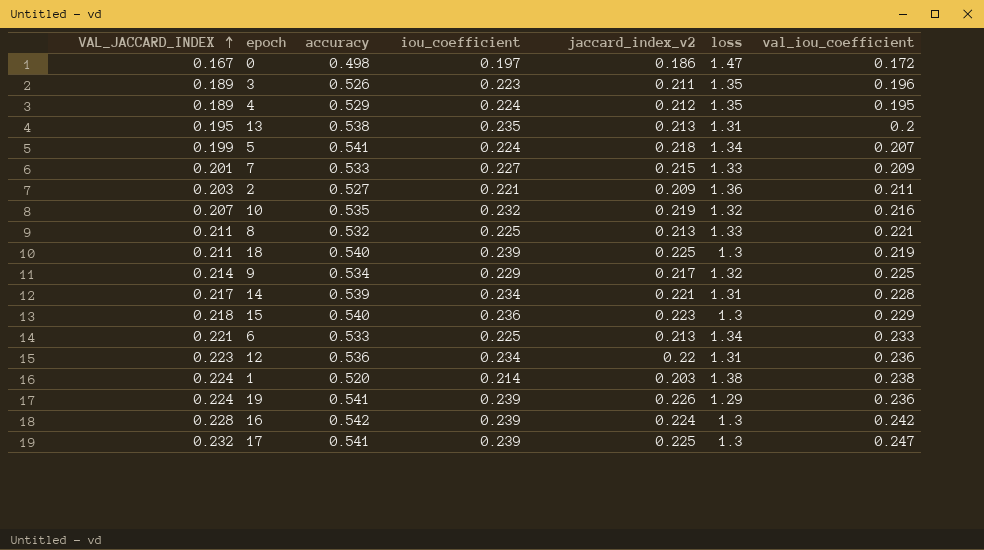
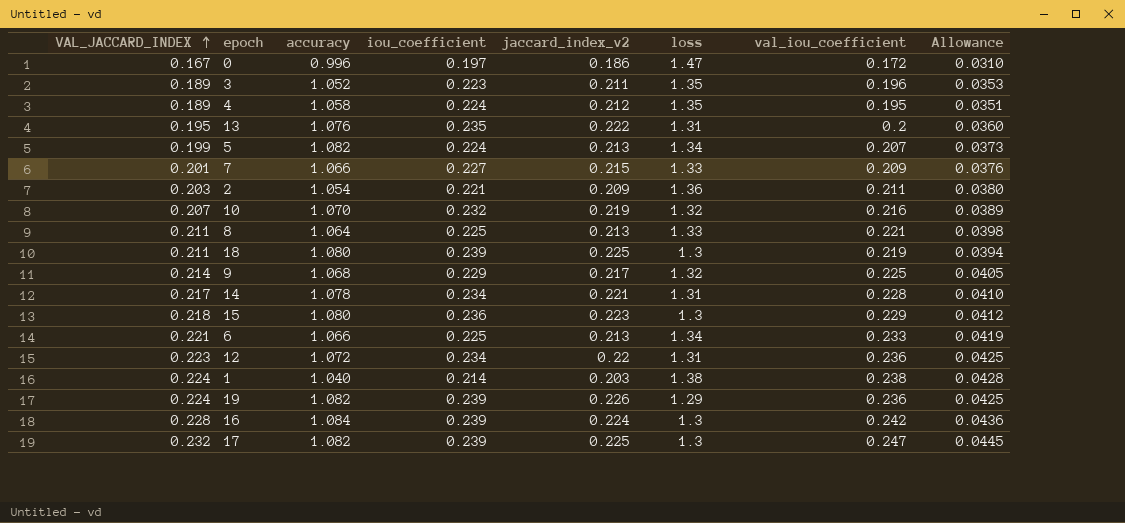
column Allowance | formula: none -> [val_iou_coefficient] * 0.18
0 | accuracy: 0.498 -> 0.996
3 | accuracy: 0.526 -> 1.052
4 | accuracy: 0.529 -> 1.058
13 | accuracy: 0.538 -> 1.076
13 | jaccard_index_v2: 0.213 -> 0.222
5 | accuracy: 0.541 -> 1.082
5 | jaccard_index_v2: 0.218 -> 0.213
7 | accuracy: 0.533 -> 1.066
2 | accuracy: 0.527 -> 1.054
10 | accuracy: 0.535 -> 1.070
8 | accuracy: 0.532 -> 1.064
18 | accuracy: 0.540 -> 1.080
9 | accuracy: 0.534 -> 1.068
14 | accuracy: 0.539 -> 1.078
15 | accuracy: 0.540 -> 1.080
6 | accuracy: 0.533 -> 1.066
12 | accuracy: 0.536 -> 1.072
1 | accuracy: 0.520 -> 1.040
19 | accuracy: 0.541 -> 1.082
16 | accuracy: 0.542 -> 1.084
17 | accuracy: 0.541 -> 1.082

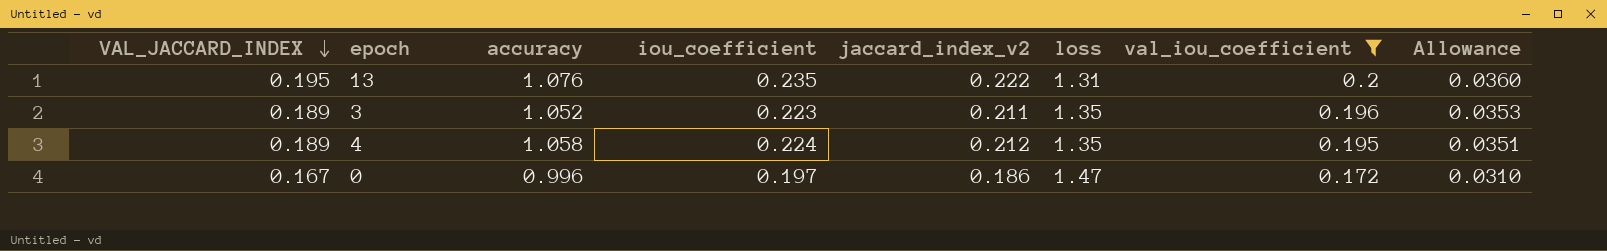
filter: none -> val_iou_coefficient <= 0.2
row order: VAL_JACCARD_INDEX ascending -> VAL_JACCARD_INDEX descending

